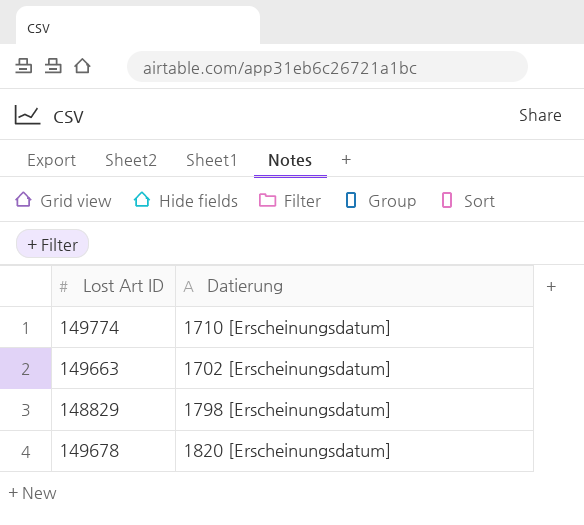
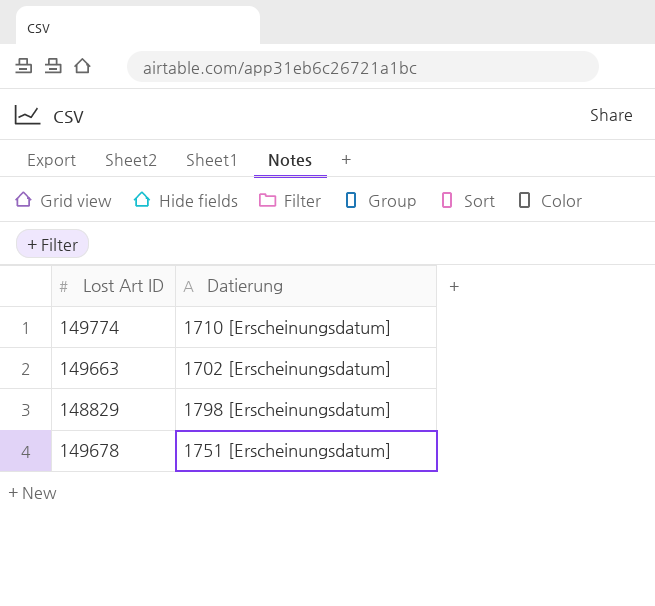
149678 | Datierung: 1820 [Erscheinungsdatum] -> 1751 [Erscheinungsdatum]

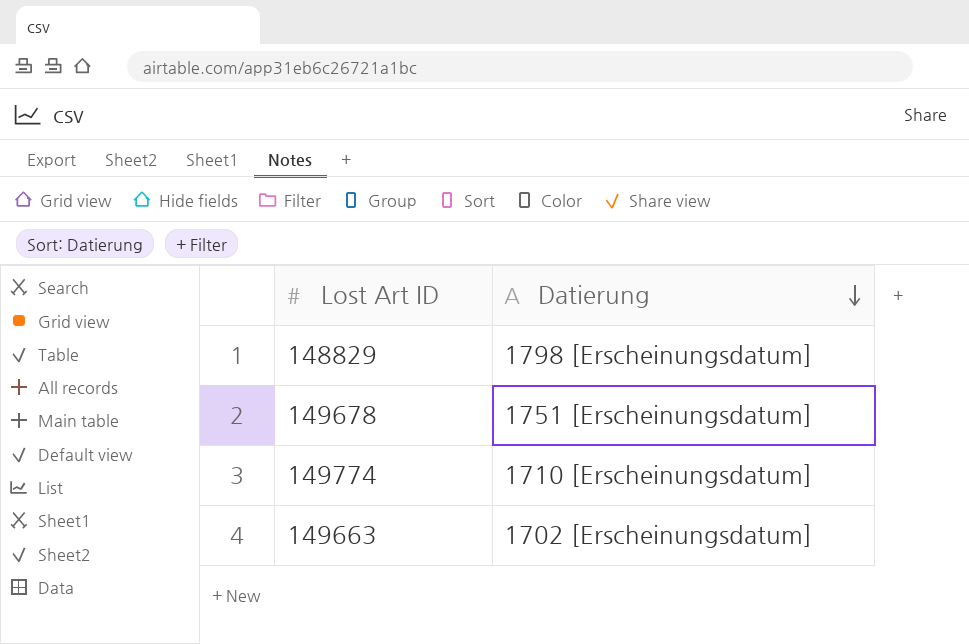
row order: none -> Datierung descending

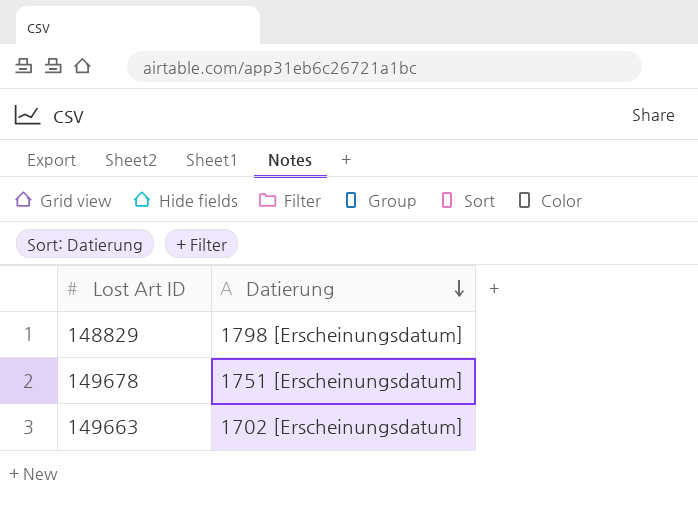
row 149774: 1710 [Erscheinungsdatum] -> none

